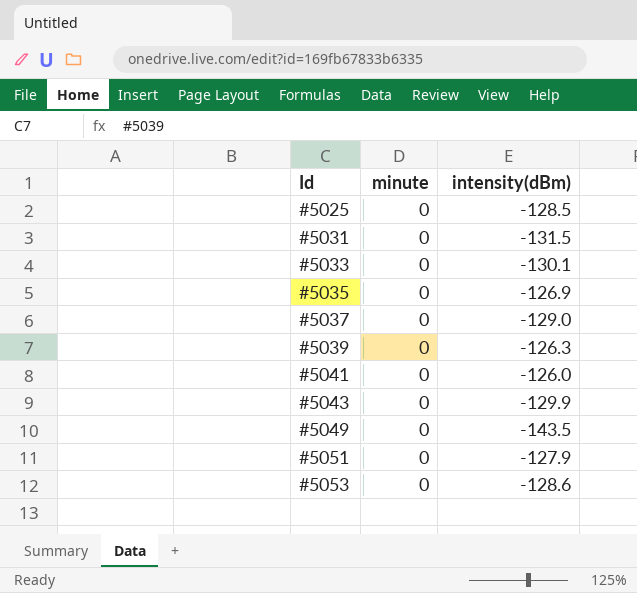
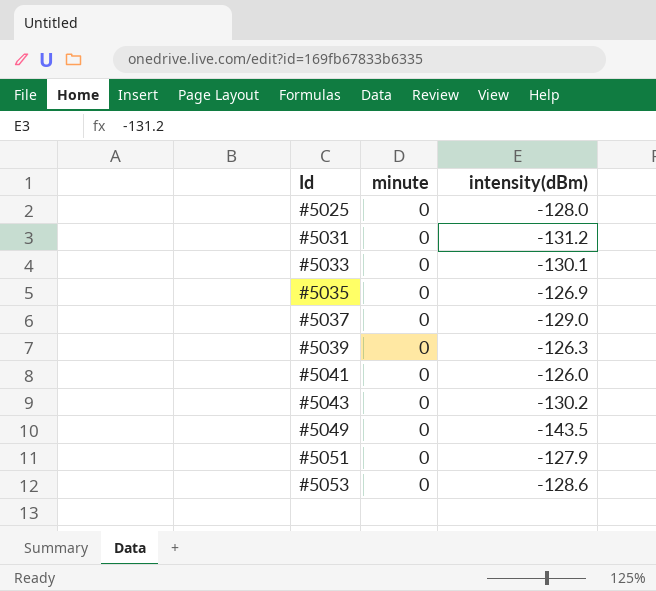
#5025 | intensity(dBm): -128.5 -> -128.0
#5031 | intensity(dBm): -131.5 -> -131.2
#5043 | intensity(dBm): -129.9 -> -130.2

